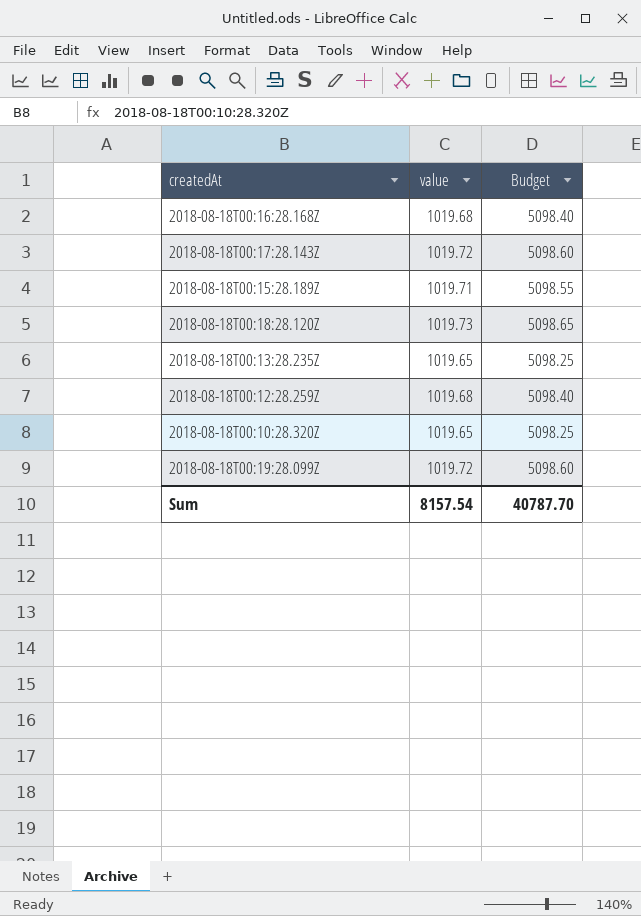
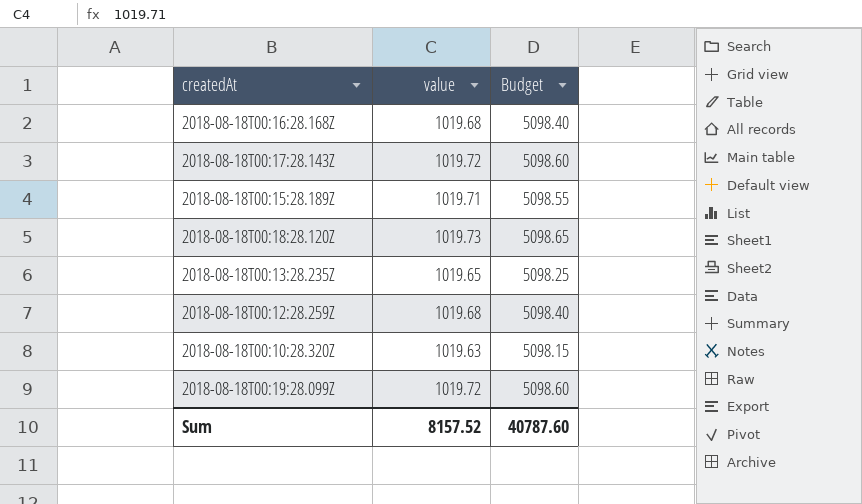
2018-08-18T00:10:28.320Z | value: 1019.65 -> 1019.63
2018-08-18T00:10:28.320Z | Budget: 5098.25 -> 5098.15
Sum | value: 8157.54 -> 8157.52
Sum | Budget: 40787.70 -> 40787.60

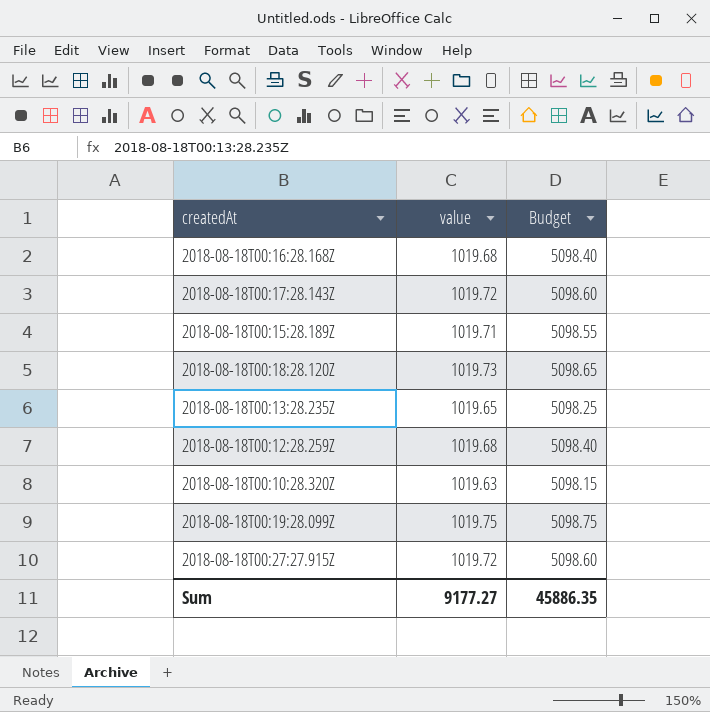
2018-08-18T00:19:28.099Z | value: 1019.72 -> 1019.75
2018-08-18T00:19:28.099Z | Budget: 5098.60 -> 5098.75
row 2018-08-18T00:27:27.915Z: none -> 1019.72 | 5098.60
Sum | value: 8157.52 -> 9177.27
Sum | Budget: 40787.60 -> 45886.35

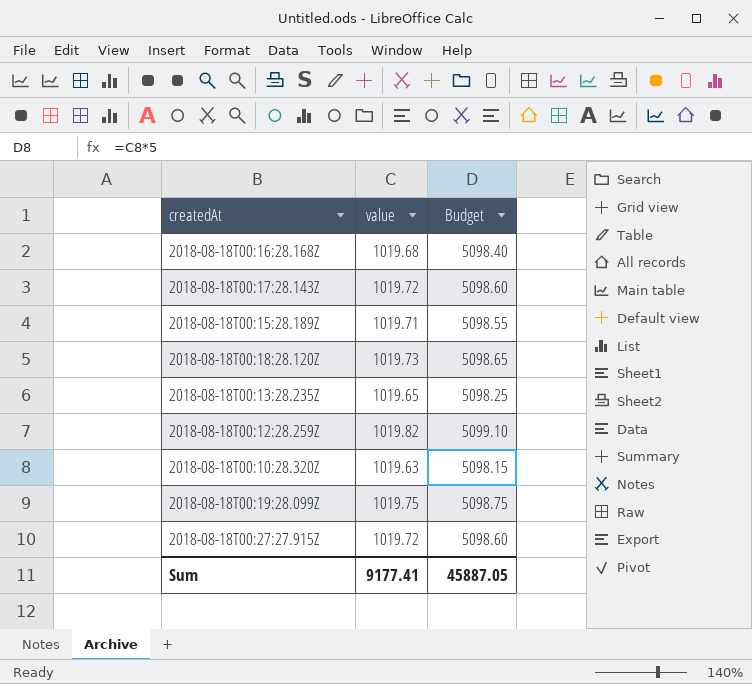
2018-08-18T00:12:28.259Z | value: 1019.68 -> 1019.82
2018-08-18T00:12:28.259Z | Budget: 5098.40 -> 5099.10
Sum | value: 9177.27 -> 9177.41
Sum | Budget: 45886.35 -> 45887.05

